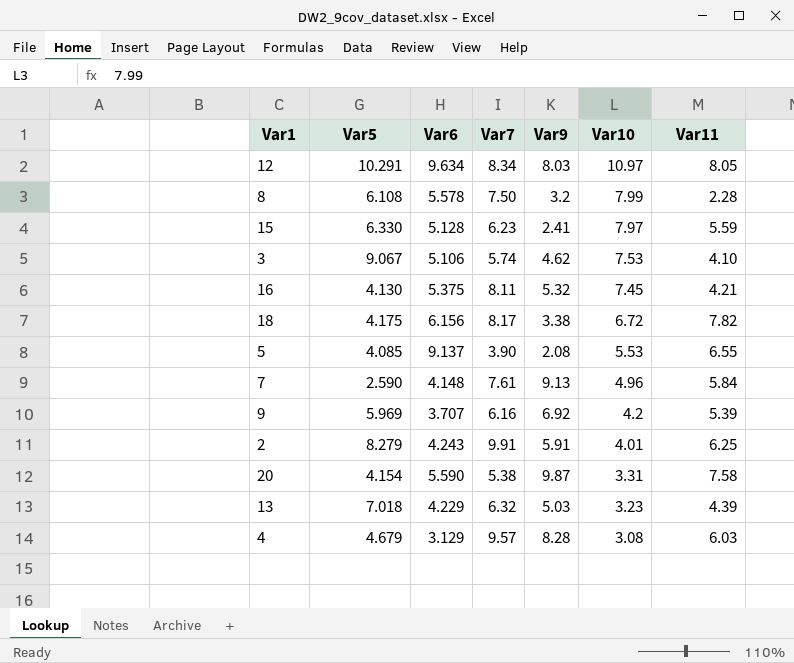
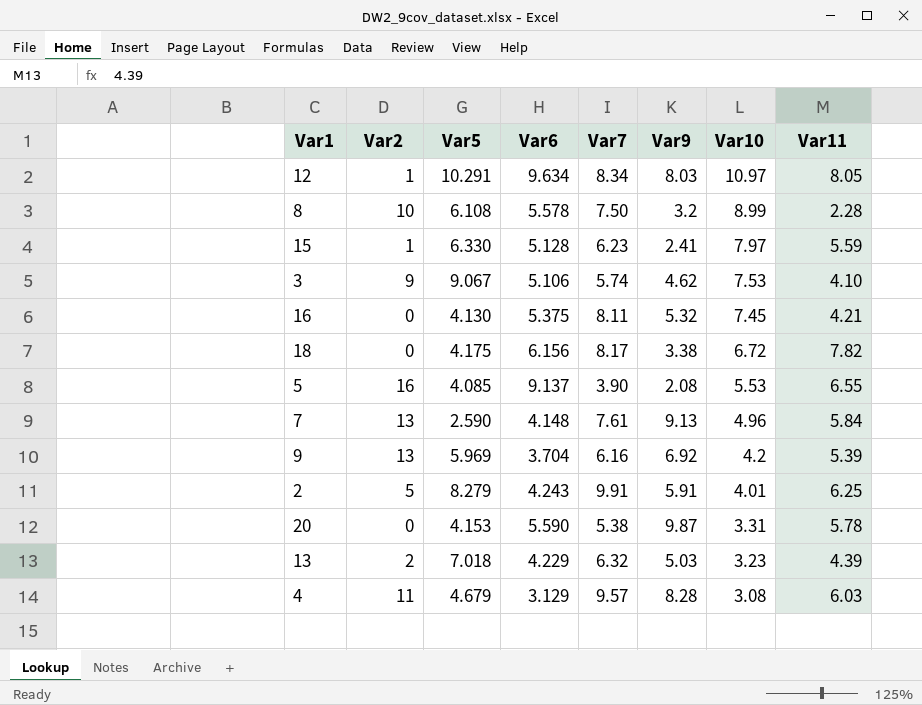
column Var2 | position: none -> 2
8 | Var10: 7.99 -> 8.99
9 | Var6: 3.707 -> 3.704
20 | Var5: 4.154 -> 4.153
20 | Var11: 7.58 -> 5.78

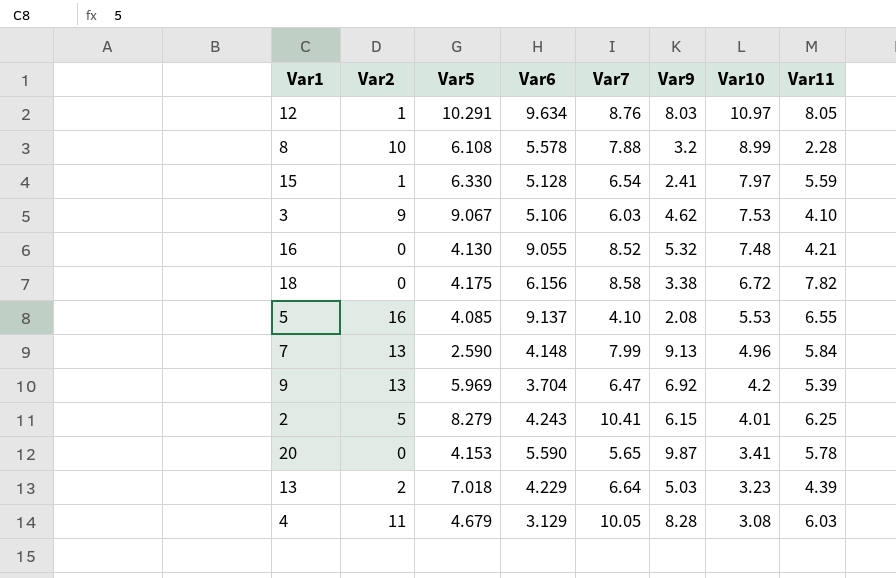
12 | Var7: 8.34 -> 8.76
8 | Var7: 7.50 -> 7.88
15 | Var7: 6.23 -> 6.54
3 | Var7: 5.74 -> 6.03
16 | Var6: 5.375 -> 9.055
16 | Var7: 8.11 -> 8.52
16 | Var10: 7.45 -> 7.48
18 | Var7: 8.17 -> 8.58
5 | Var7: 3.90 -> 4.10
7 | Var7: 7.61 -> 7.99
9 | Var7: 6.16 -> 6.47
2 | Var7: 9.91 -> 10.41
2 | Var9: 5.91 -> 6.15
20 | Var7: 5.38 -> 5.65
20 | Var10: 3.31 -> 3.41
13 | Var7: 6.32 -> 6.64
4 | Var7: 9.57 -> 10.05

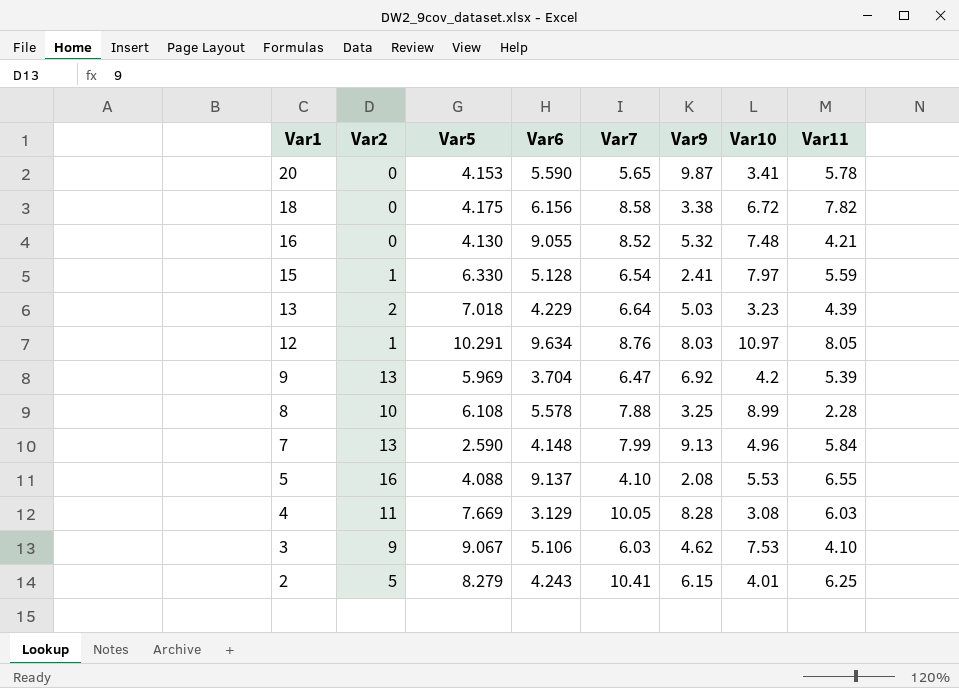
row order: Var10 descending -> Var1 descending
8 | Var9: 3.2 -> 3.25
5 | Var5: 4.085 -> 4.088
4 | Var5: 4.679 -> 7.669

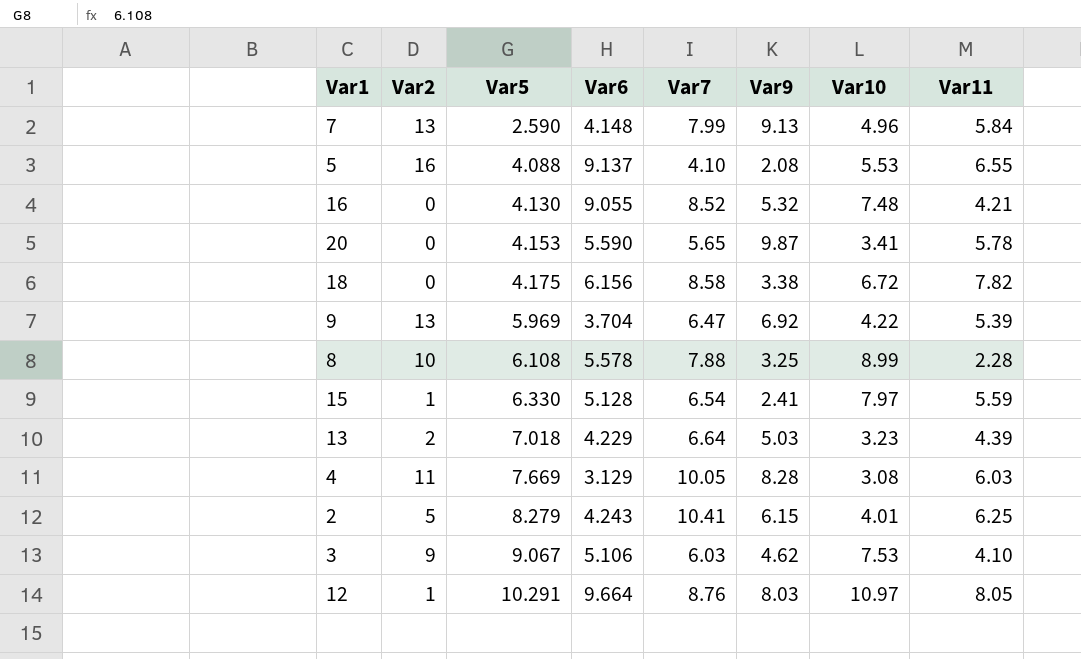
row order: Var1 descending -> Var5 ascending
9 | Var10: 4.2 -> 4.22
12 | Var6: 9.634 -> 9.664

